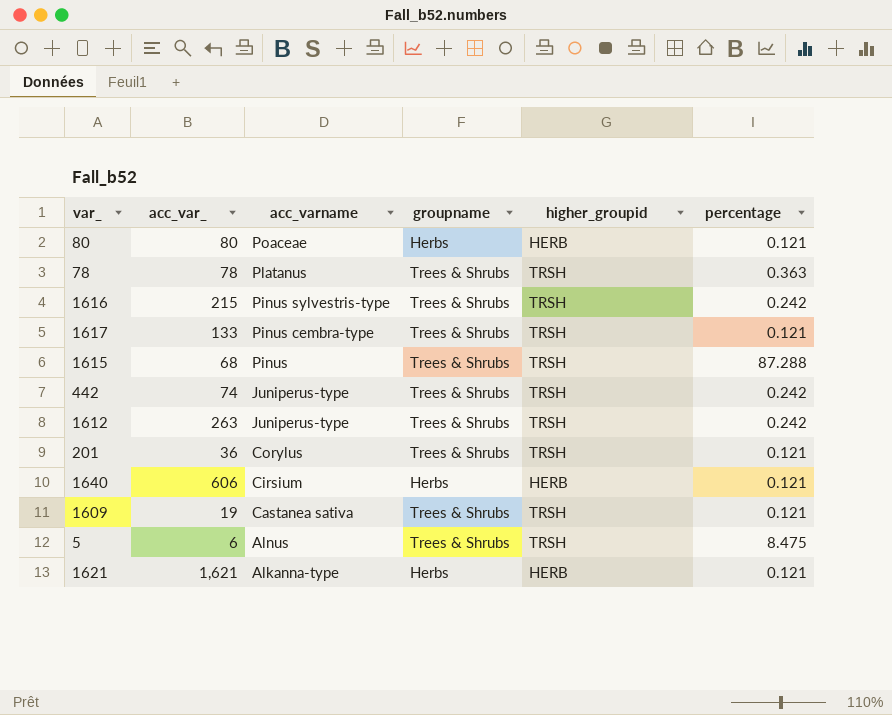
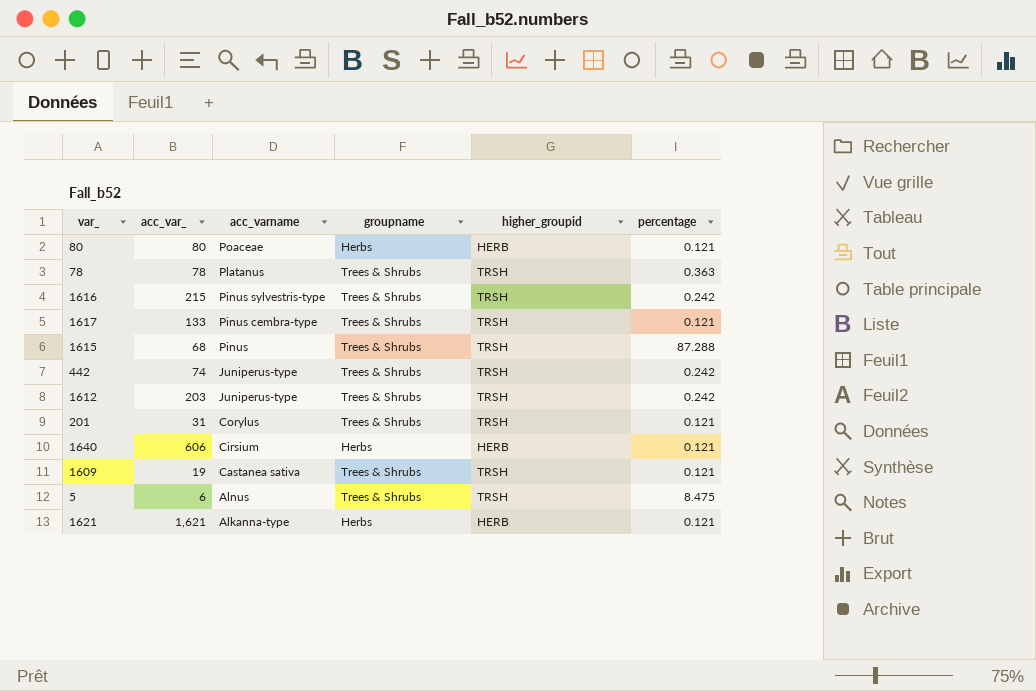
1612 | acc_var_: 263 -> 203
201 | acc_var_: 36 -> 31

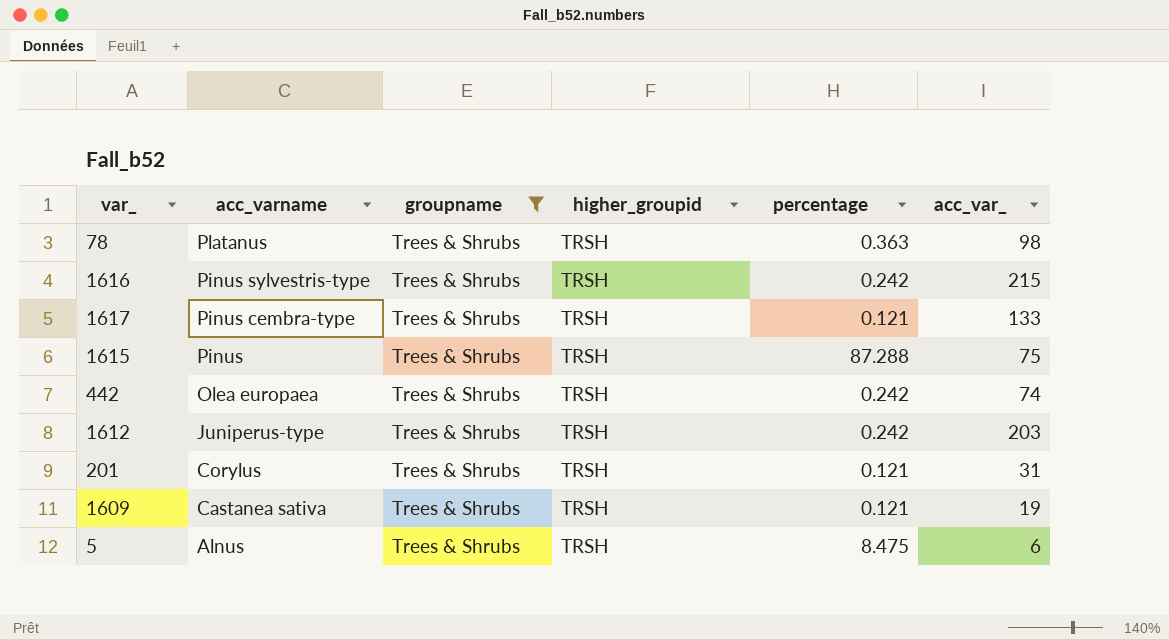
filter: none -> groupname = Trees & Shrubs
column acc_var_ | position: 2 -> 6
78 | acc_var_: 78 -> 98
1615 | acc_var_: 68 -> 75
442 | acc_varname: Juniperus-type -> Olea europaea

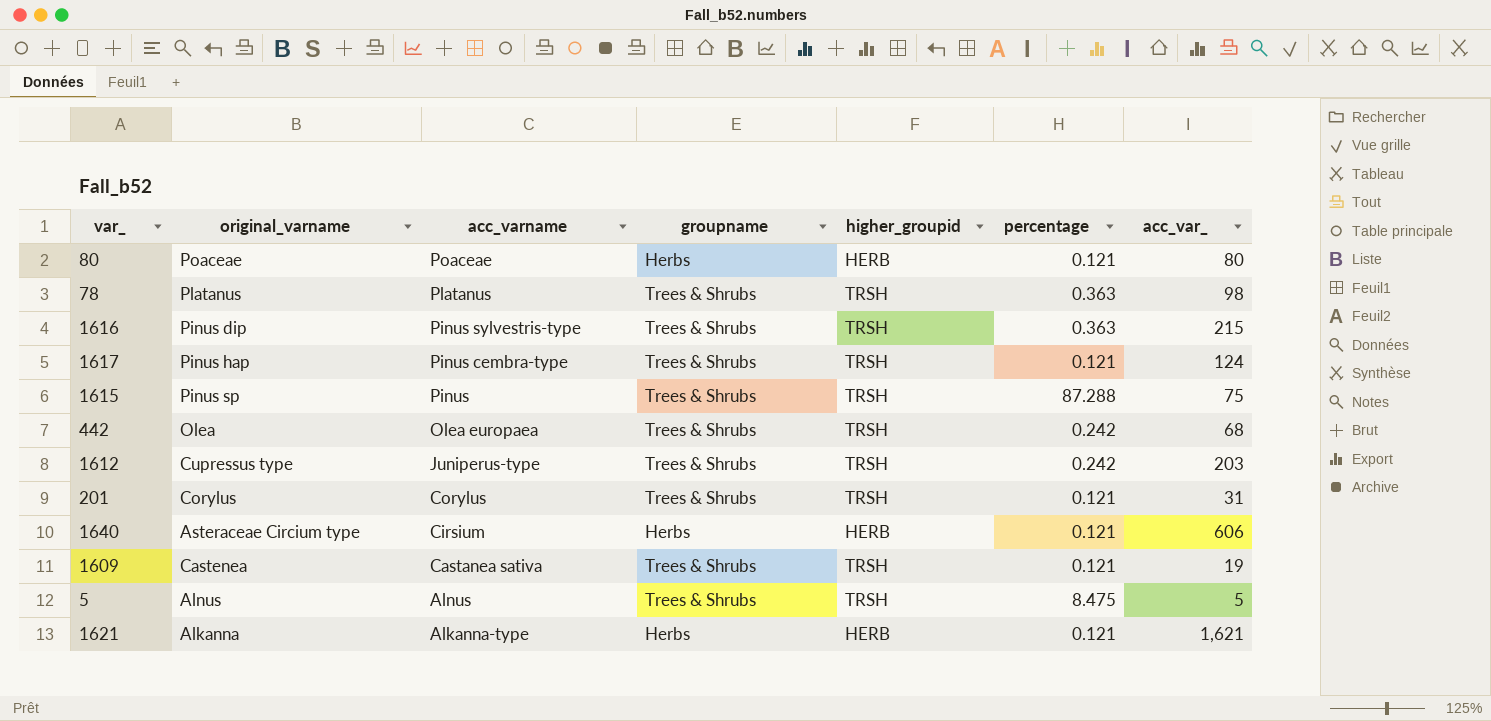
filter: groupname = Trees & Shrubs -> none
column original_varname | position: none -> 2
1616 | percentage: 0.242 -> 0.363
1617 | acc_var_: 133 -> 124
442 | acc_var_: 74 -> 68
5 | acc_var_: 6 -> 5

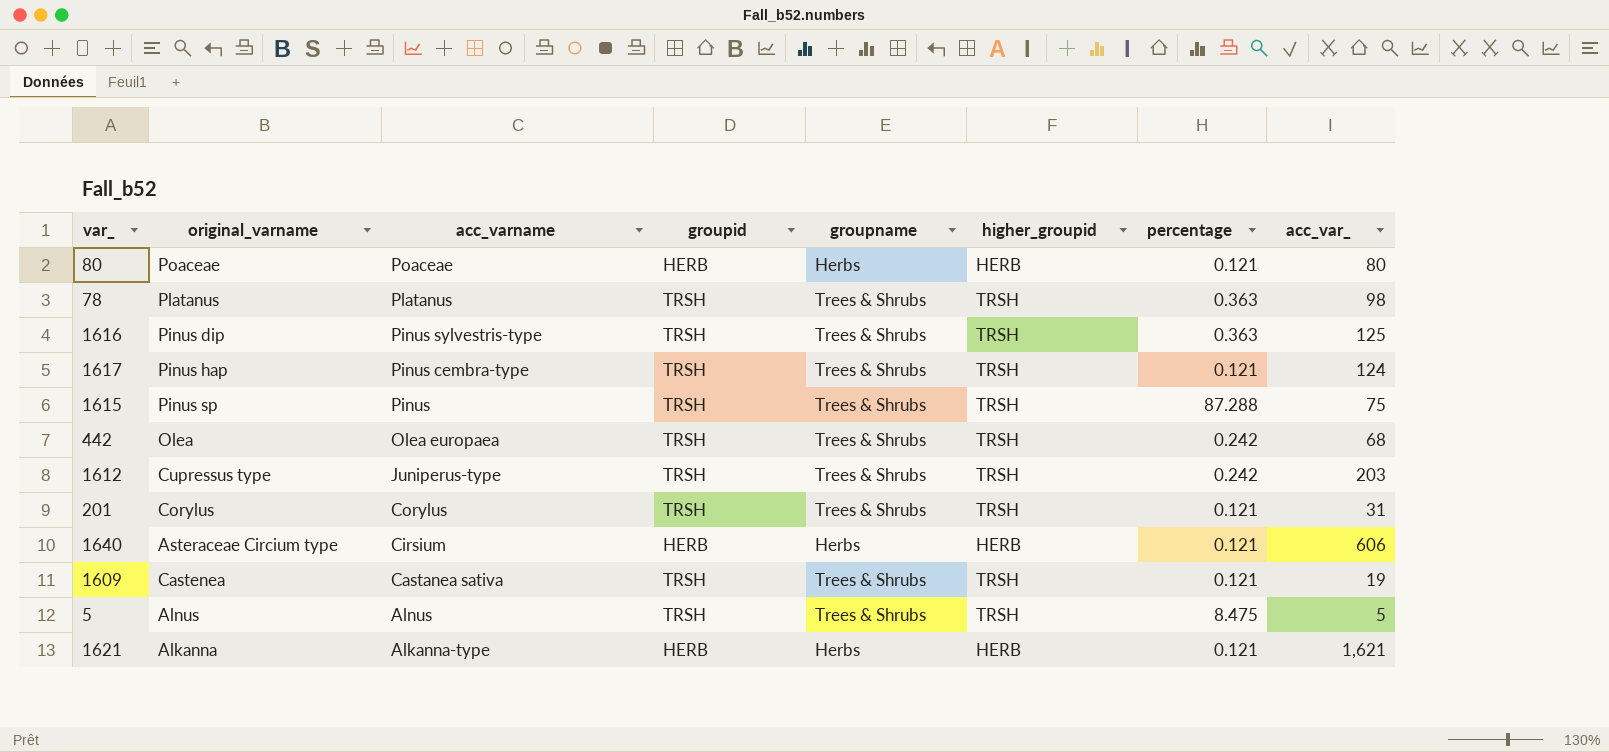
column groupid | position: none -> 4
1616 | acc_var_: 215 -> 125

